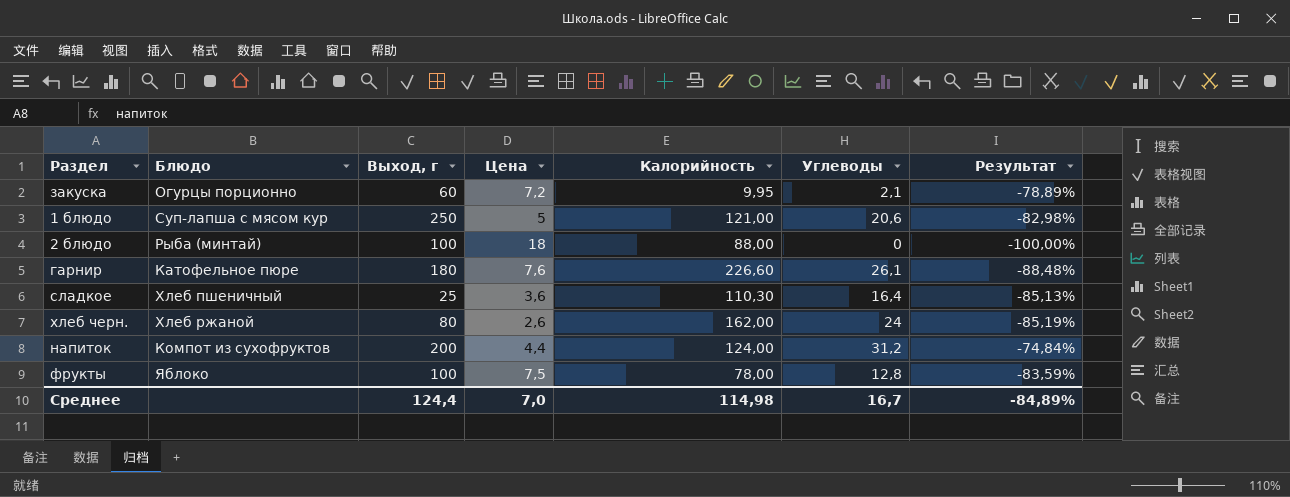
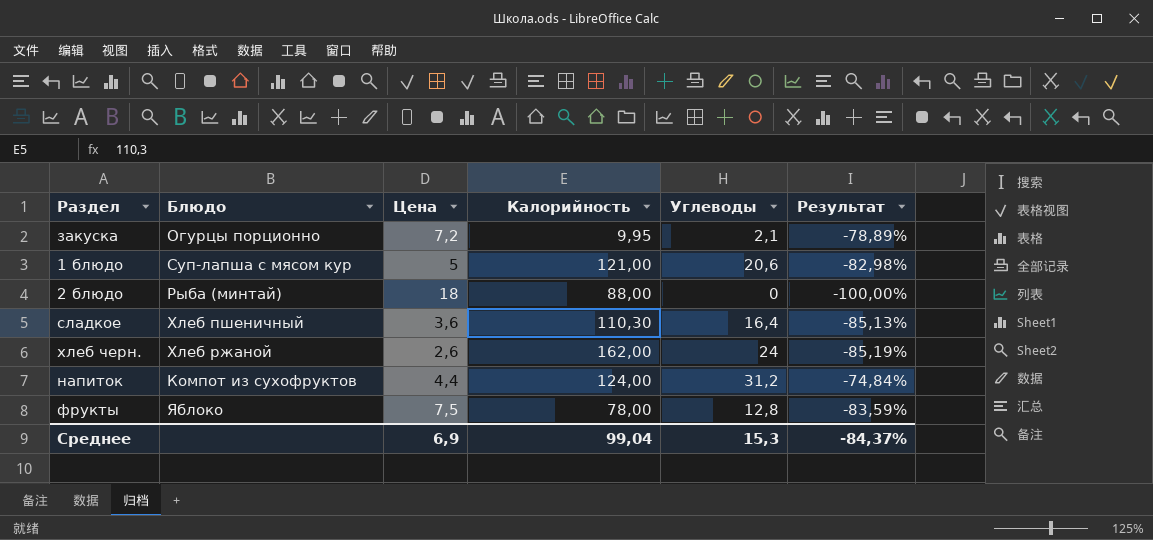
column Выход, г | position: 3 -> none
row гарнир: Катофельное пюре | 180 | 7,6 | 226,60 | 26,1 | -88,48% -> none
Среднее | Цена: 7,0 -> 6,9
Среднее | Калорийность: 114,98 -> 99,04
Среднее | Углеводы: 16,7 -> 15,3
Среднее | Результат: -84,89% -> -84,37%

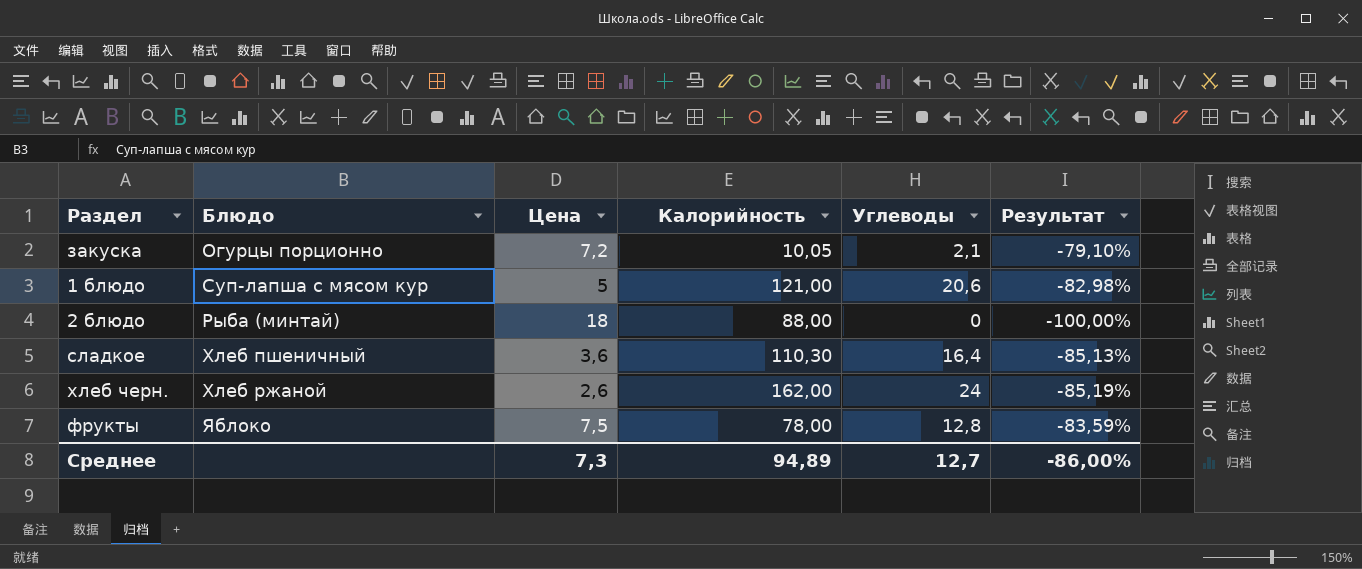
row напиток: Компот из сухофруктов | 4,4 | 124,00 | 31,2 | -74,84% -> none
закуска | Калорийность: 9,95 -> 10,05
закуска | Результат: -78,89% -> -79,10%
Среднее | Цена: 6,9 -> 7,3
Среднее | Калорийность: 99,04 -> 94,89
Среднее | Углеводы: 15,3 -> 12,7
Среднее | Результат: -84,37% -> -86,00%

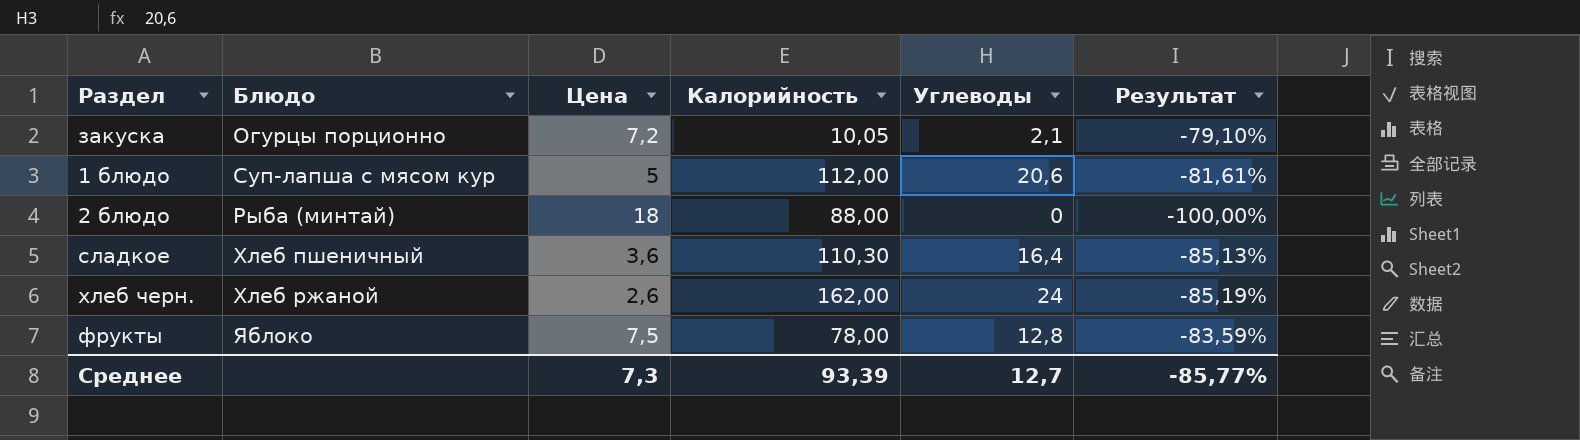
1 блюдо | Калорийность: 121,00 -> 112,00
1 блюдо | Результат: -82,98% -> -81,61%
Среднее | Калорийность: 94,89 -> 93,39
Среднее | Результат: -86,00% -> -85,77%

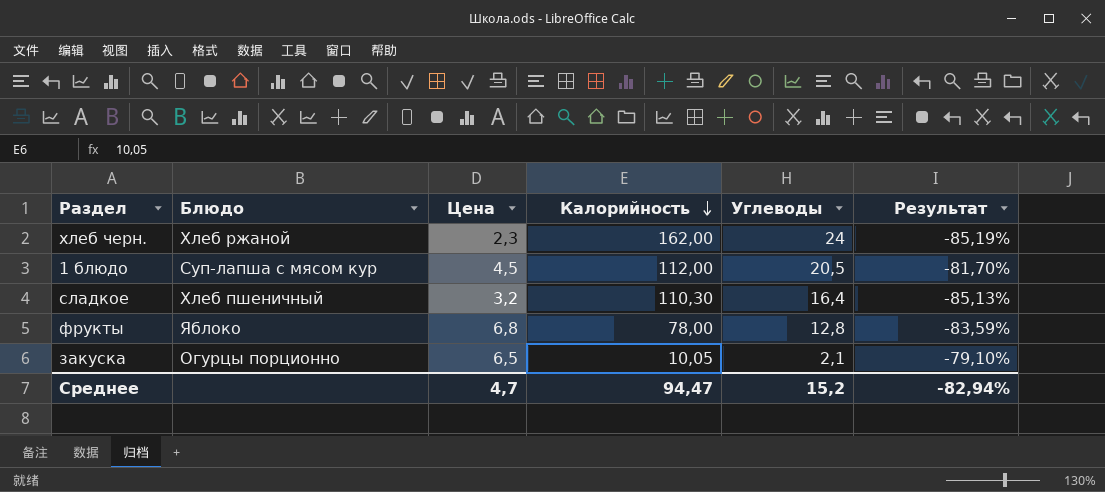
row order: none -> Калорийность descending
row 2 блюдо: Рыба (минтай) | 18 | 88,00 | 0 | -100,00% -> none
хлеб черн. | Цена: 2,6 -> 2,3
1 блюдо | Цена: 5 -> 4,5
1 блюдо | Углеводы: 20,6 -> 20,5
1 блюдо | Результат: -81,61% -> -81,70%
сладкое | Цена: 3,6 -> 3,2
фрукты | Цена: 7,5 -> 6,8
закуска | Цена: 7,2 -> 6,5
Среднее | Цена: 7,3 -> 4,7
Среднее | Калорийность: 93,39 -> 94,47
Среднее | Углеводы: 12,7 -> 15,2
Среднее | Результат: -85,77% -> -82,94%

